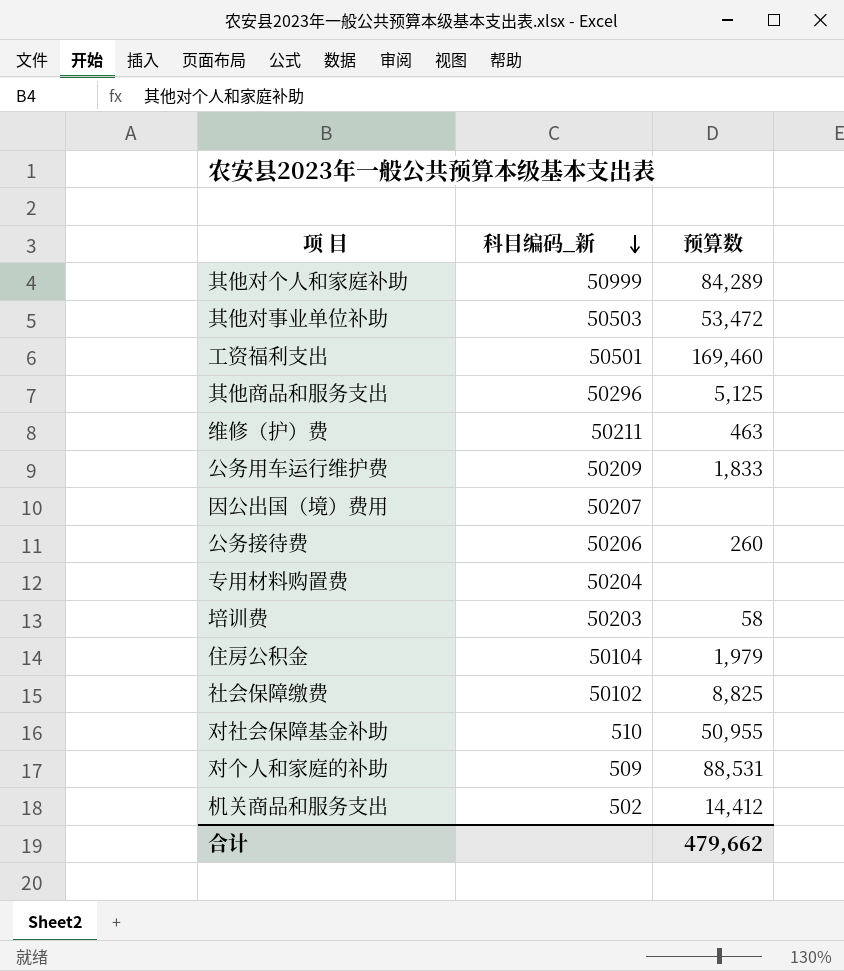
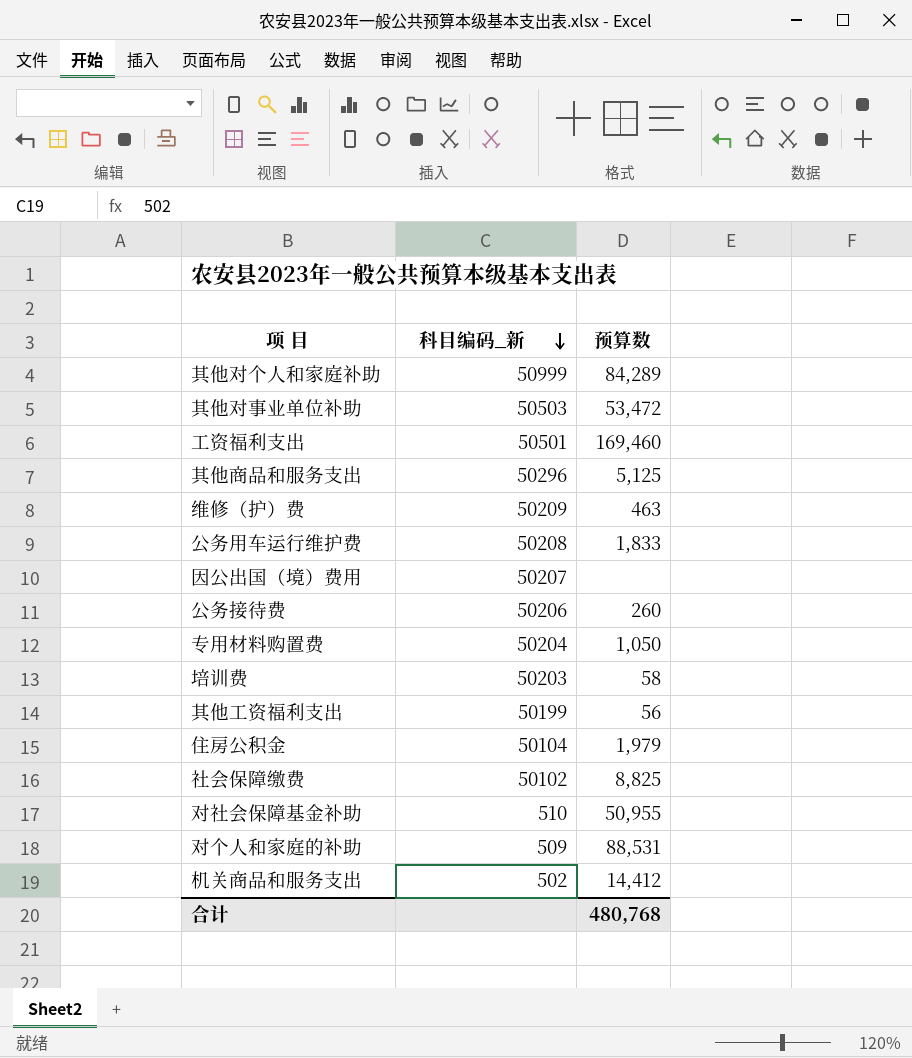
维修（护）费 | 科目编码_新: 50211 -> 50209
公务用车运行维护费 | 科目编码_新: 50209 -> 50208
专用材料购置费 | 预算数: none -> 1,050
row 其他工资福利支出: none -> 50199 | 56
合计 | 预算数: 479,662 -> 480,768

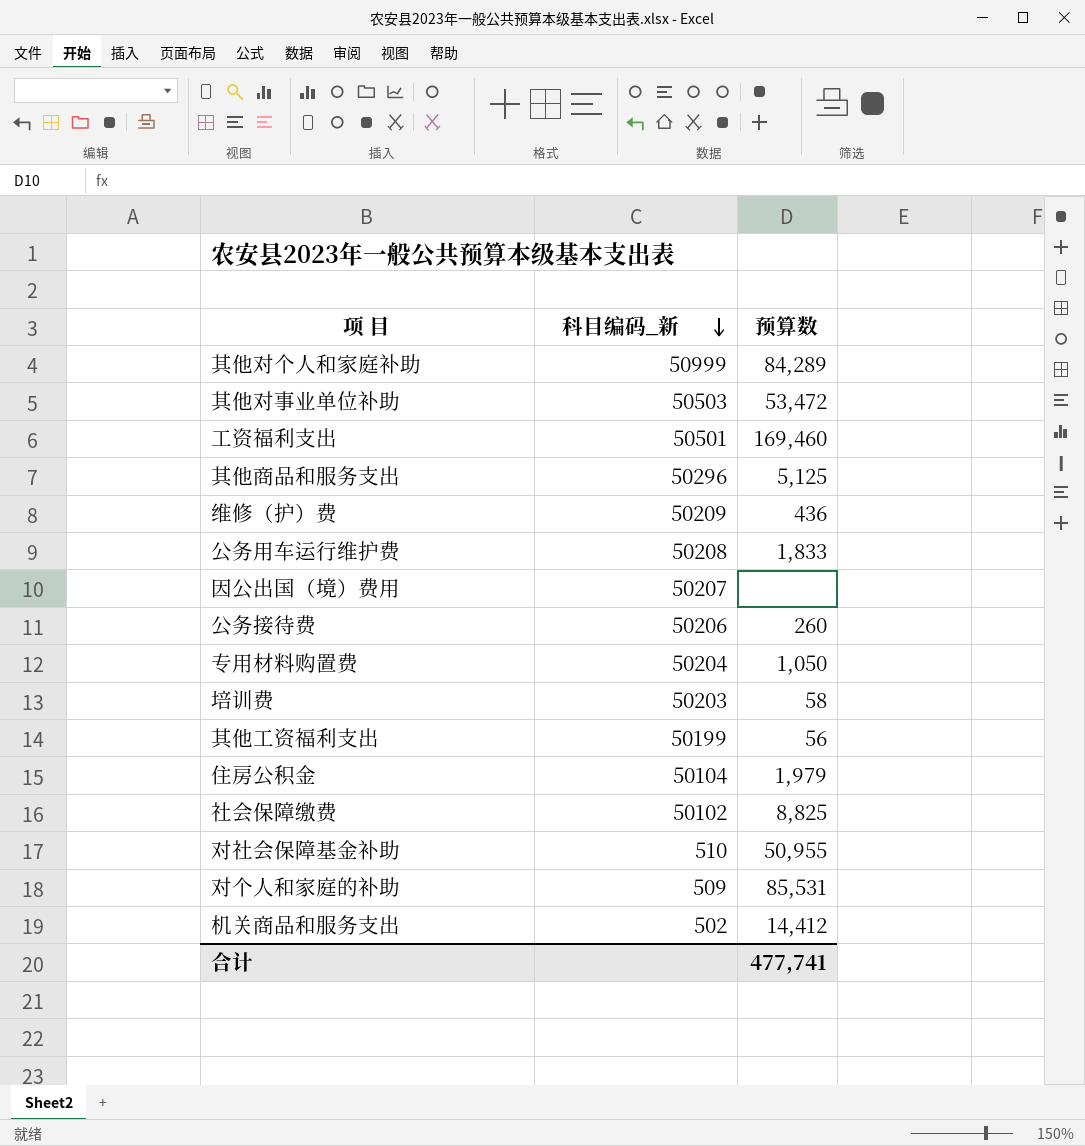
维修（护）费 | 预算数: 463 -> 436
对个人和家庭的补助 | 预算数: 88,531 -> 85,531
合计 | 预算数: 480,768 -> 477,741

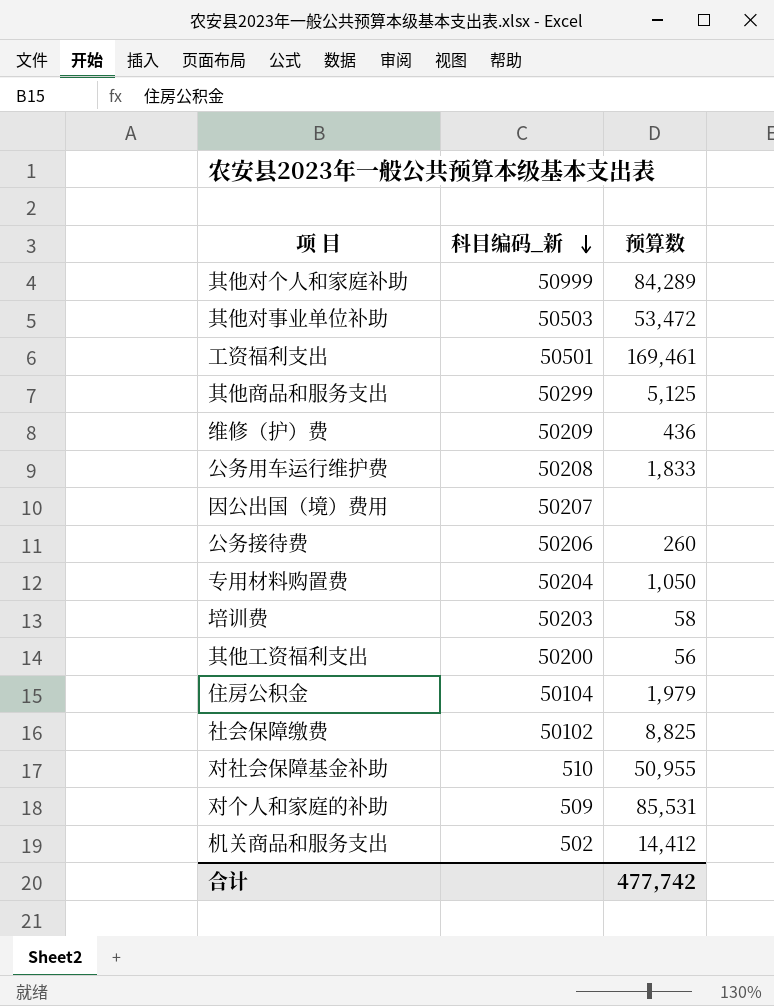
工资福利支出 | 预算数: 169,460 -> 169,461
其他商品和服务支出 | 科目编码_新: 50296 -> 50299
其他工资福利支出 | 科目编码_新: 50199 -> 50200
合计 | 预算数: 477,741 -> 477,742

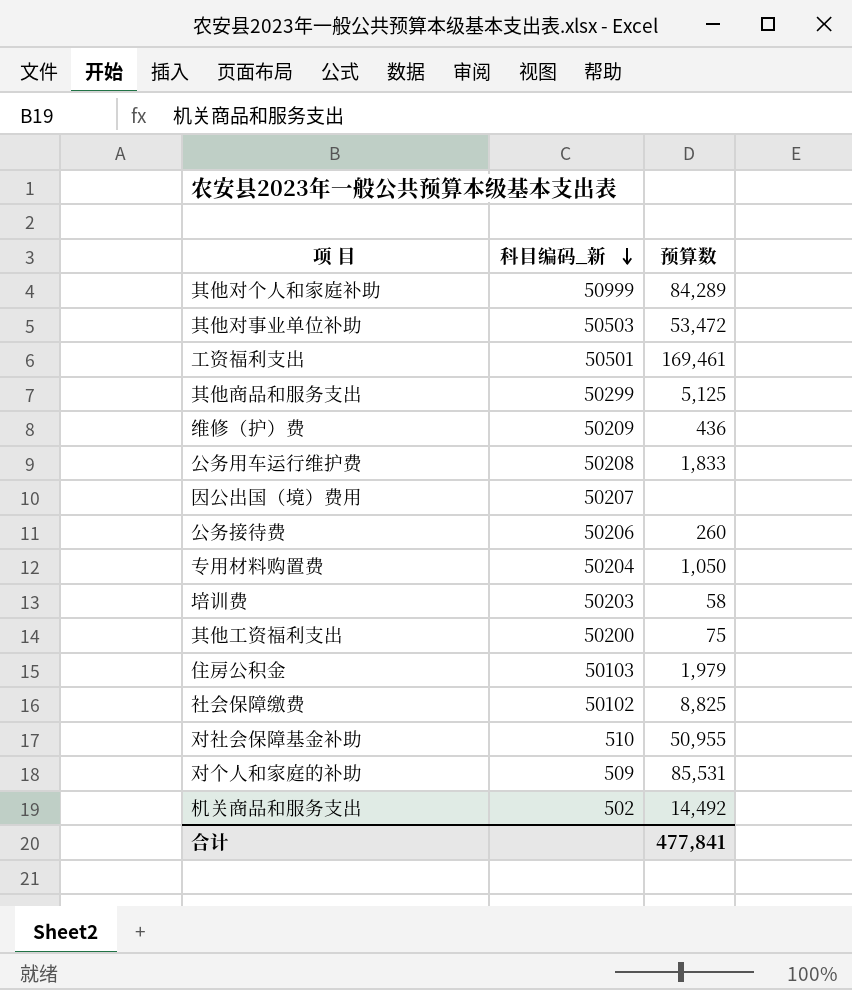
其他工资福利支出 | 预算数: 56 -> 75
住房公积金 | 科目编码_新: 50104 -> 50103
机关商品和服务支出 | 预算数: 14,412 -> 14,492
合计 | 预算数: 477,742 -> 477,841

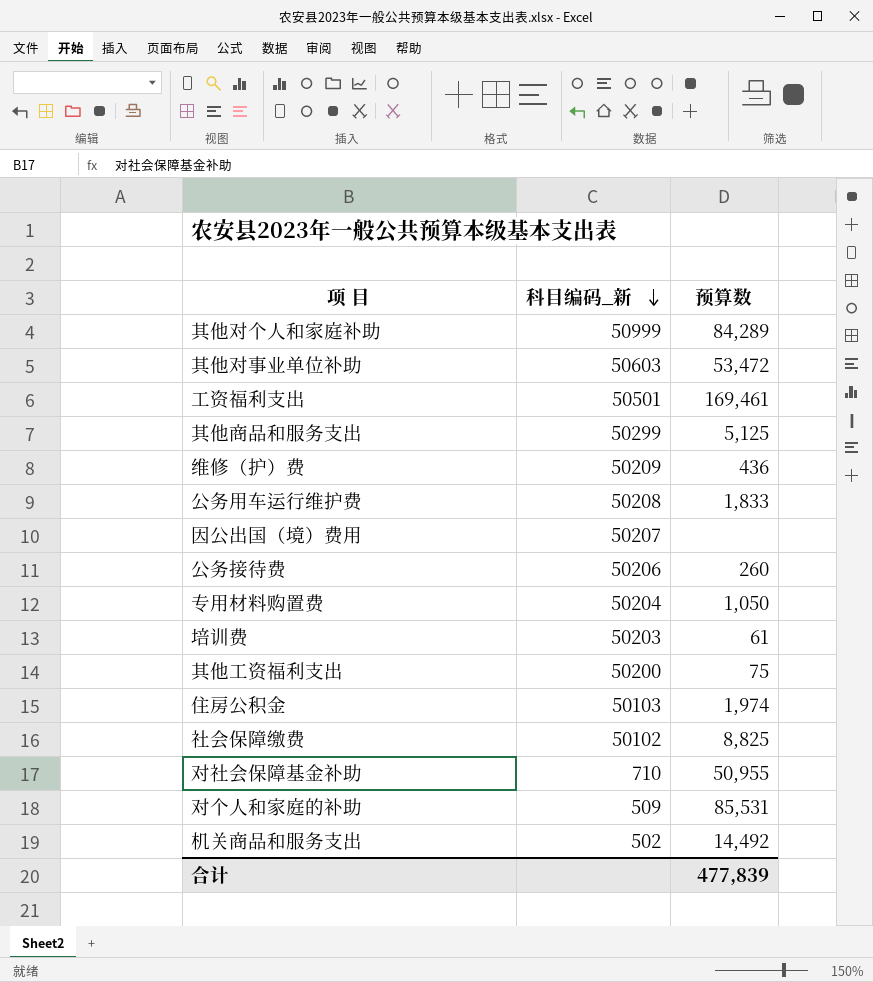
其他对事业单位补助 | 科目编码_新: 50503 -> 50603
培训费 | 预算数: 58 -> 61
住房公积金 | 预算数: 1,979 -> 1,974
对社会保障基金补助 | 科目编码_新: 510 -> 710
合计 | 预算数: 477,841 -> 477,839

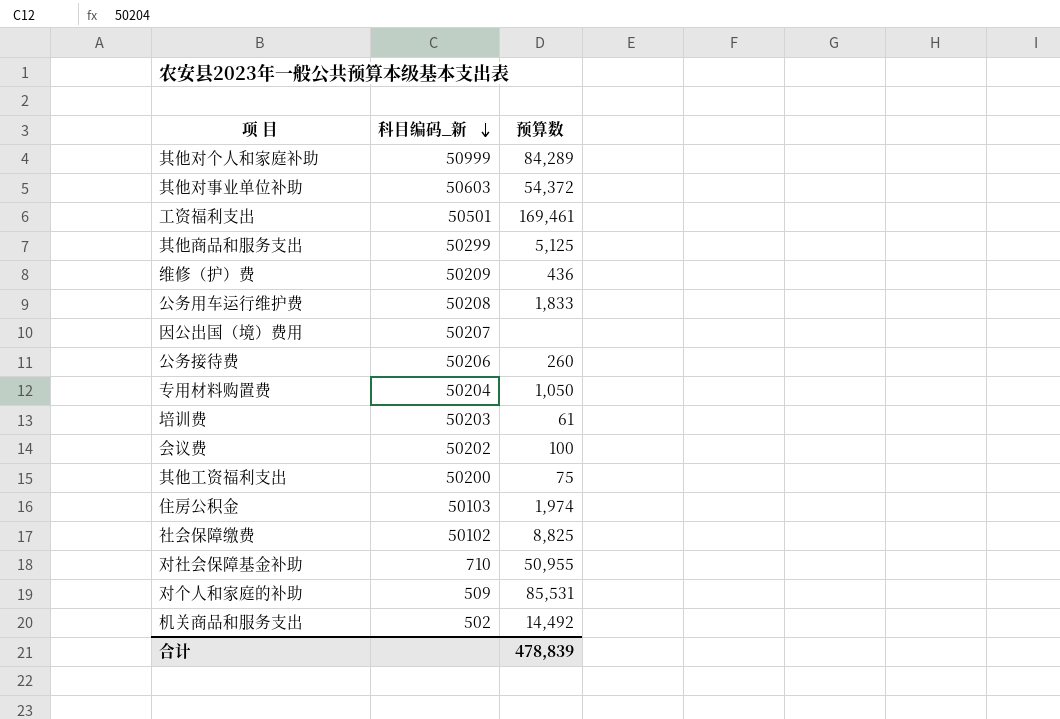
其他对事业单位补助 | 预算数: 53,472 -> 54,372
row 会议费: none -> 50202 | 100
合计 | 预算数: 477,839 -> 478,839

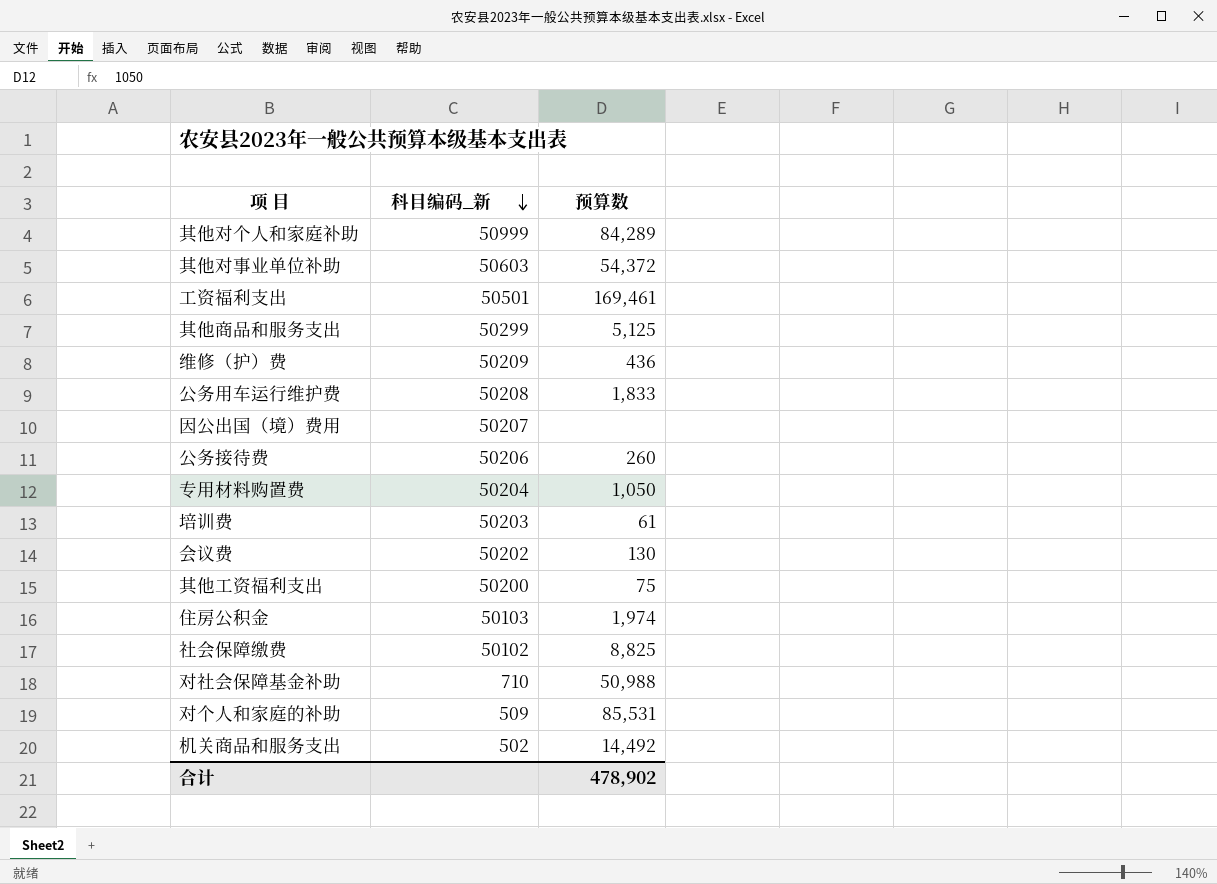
会议费 | 预算数: 100 -> 130
对社会保障基金补助 | 预算数: 50,955 -> 50,988
合计 | 预算数: 478,839 -> 478,902

